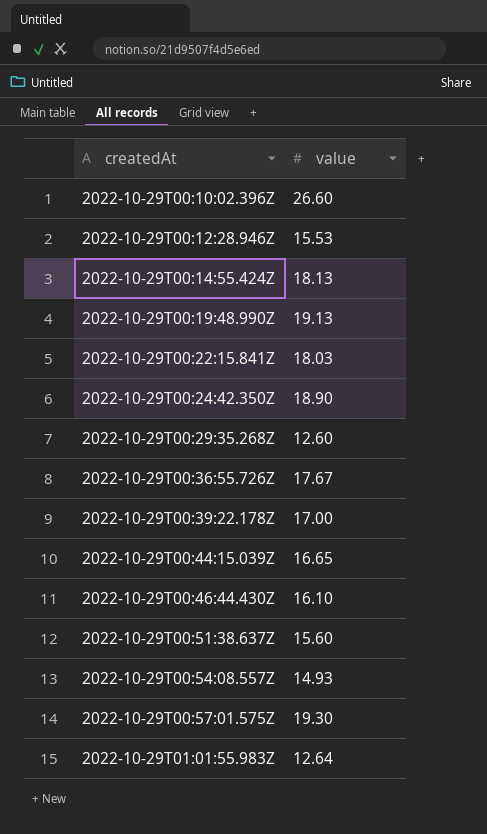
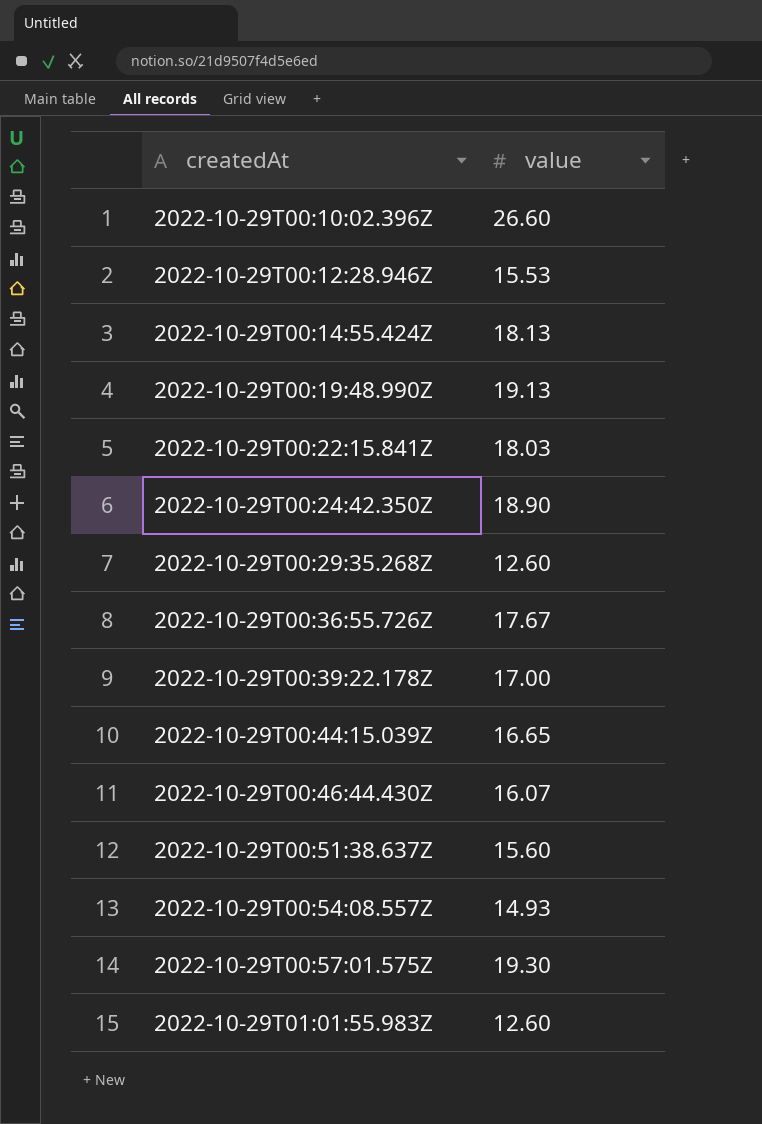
2022-10-29T00:46:44.430Z | value: 16.10 -> 16.07
2022-10-29T01:01:55.983Z | value: 12.64 -> 12.60

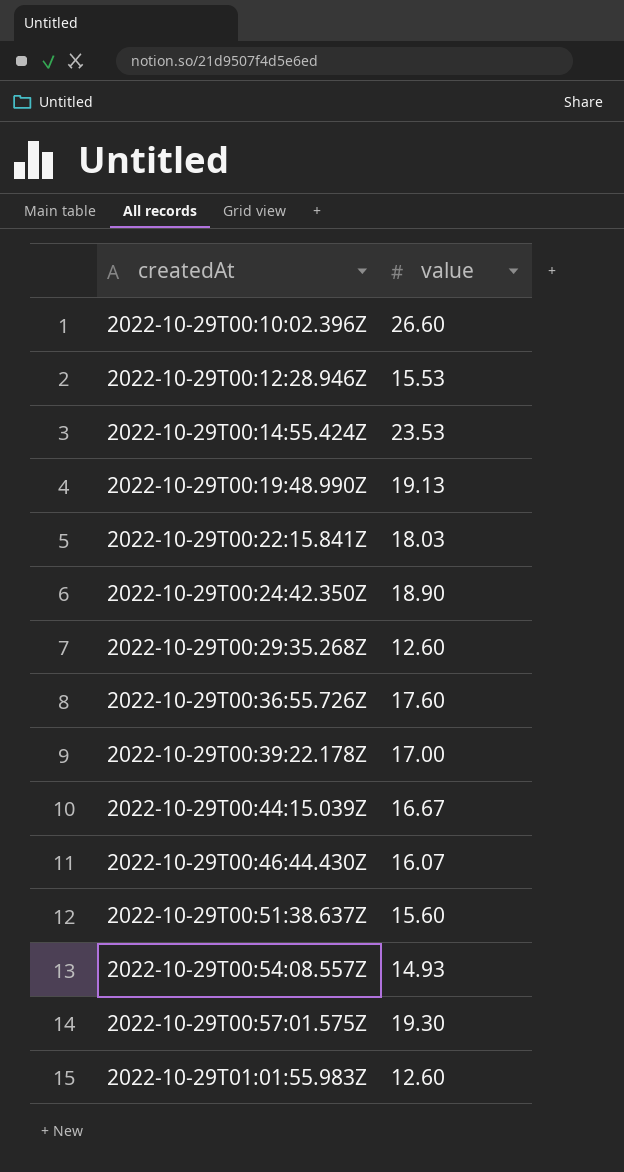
2022-10-29T00:14:55.424Z | value: 18.13 -> 23.53
2022-10-29T00:36:55.726Z | value: 17.67 -> 17.60
2022-10-29T00:44:15.039Z | value: 16.65 -> 16.67

